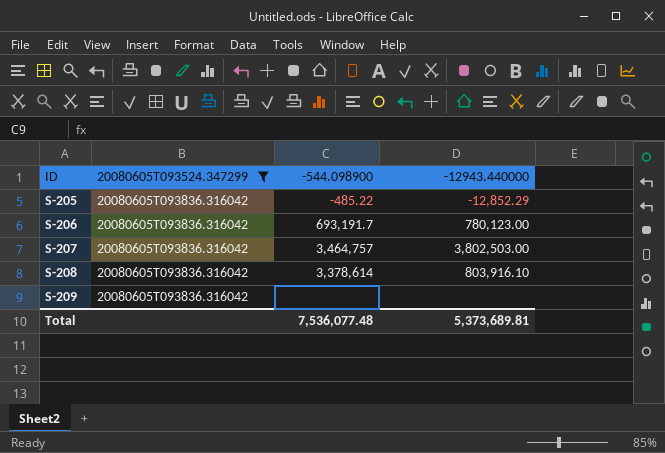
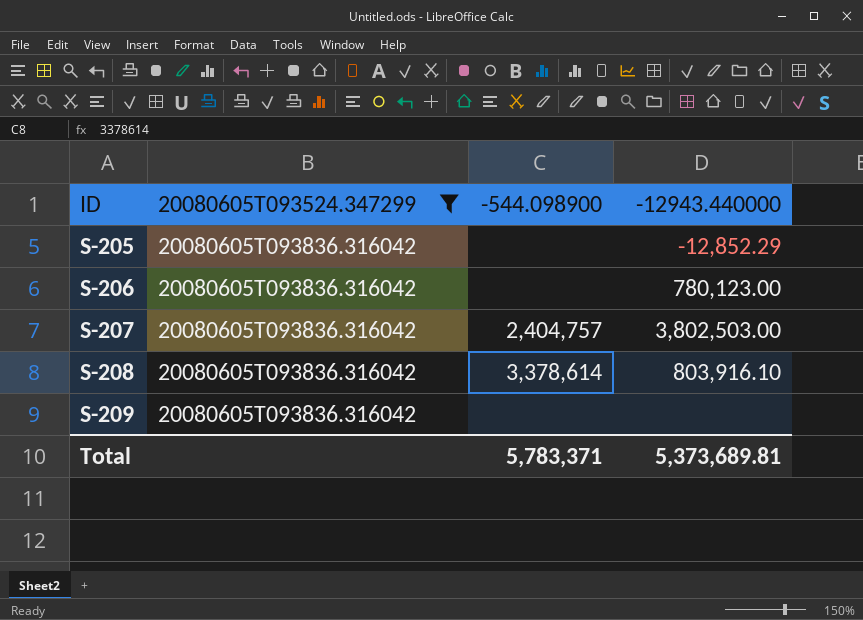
S-205 | -544.098900: -485.22 -> none
S-206 | -544.098900: 693,191.7 -> none
S-207 | -544.098900: 3,464,757 -> 2,404,757
Total | -544.098900: 7,536,077.48 -> 5,783,371

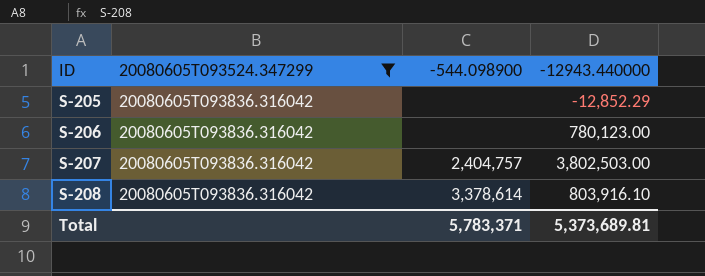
row S-209: 20080605T093836.316042 | none | none -> none

